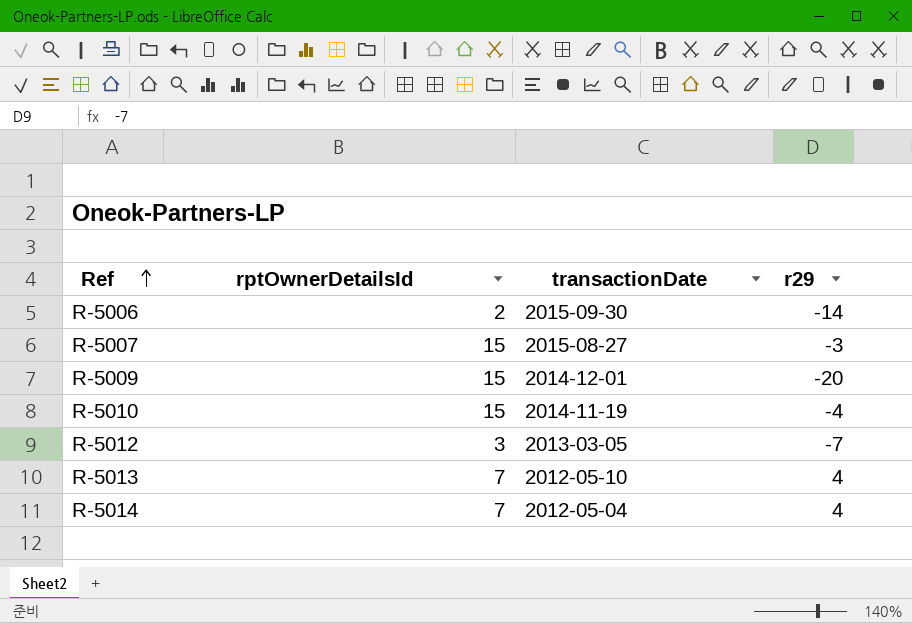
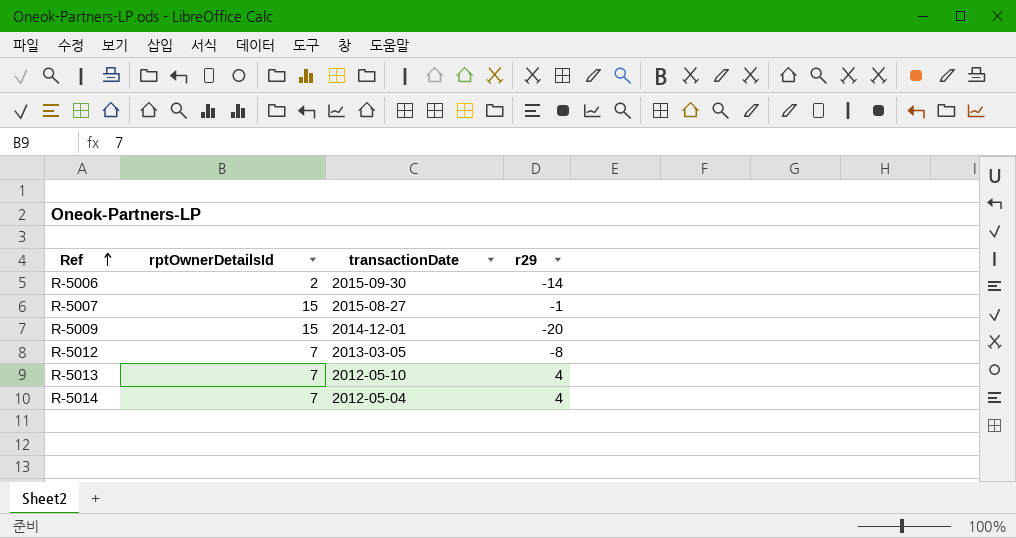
row R-5010: 15 | 2014-11-19 | -4 -> none
R-5007 | r29: -3 -> -1
R-5012 | rptOwnerDetailsId: 3 -> 7
R-5012 | r29: -7 -> -8

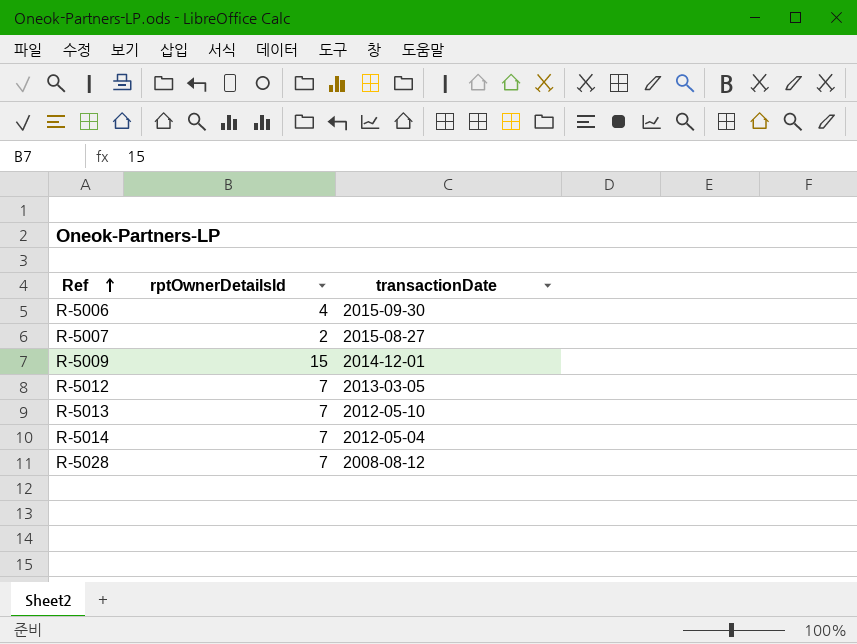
column r29 | position: 4 -> none
R-5006 | rptOwnerDetailsId: 2 -> 4
R-5007 | rptOwnerDetailsId: 15 -> 2
row R-5028: none -> 7 | 2008-08-12

